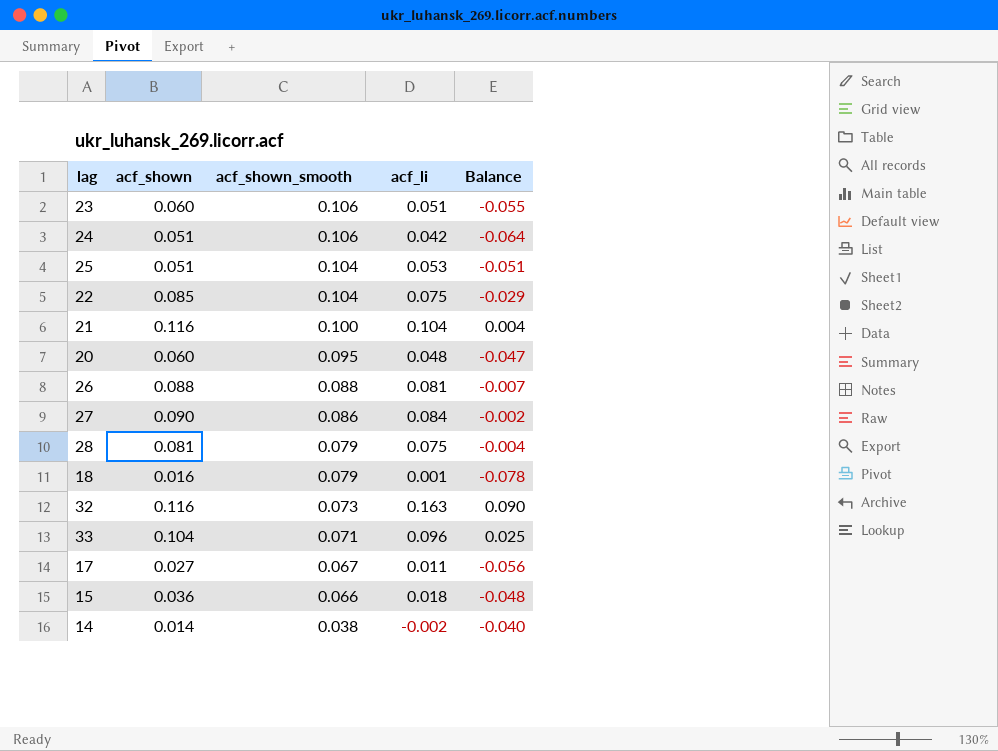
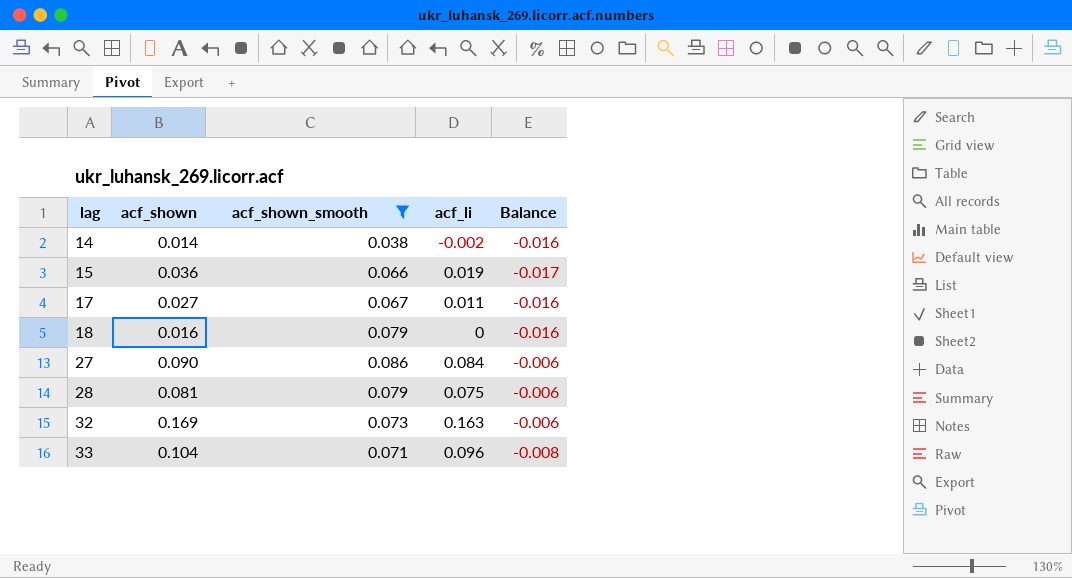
filter: none -> acf_shown_smooth <= 0.086
row order: acf_shown_smooth descending -> lag ascending
column Balance | formula: [acf_li] - [acf_shown_smooth] -> [acf_li] - [acf_shown]
15 | acf_li: 0.018 -> 0.019
18 | acf_li: 0.001 -> 0
32 | acf_shown: 0.116 -> 0.169

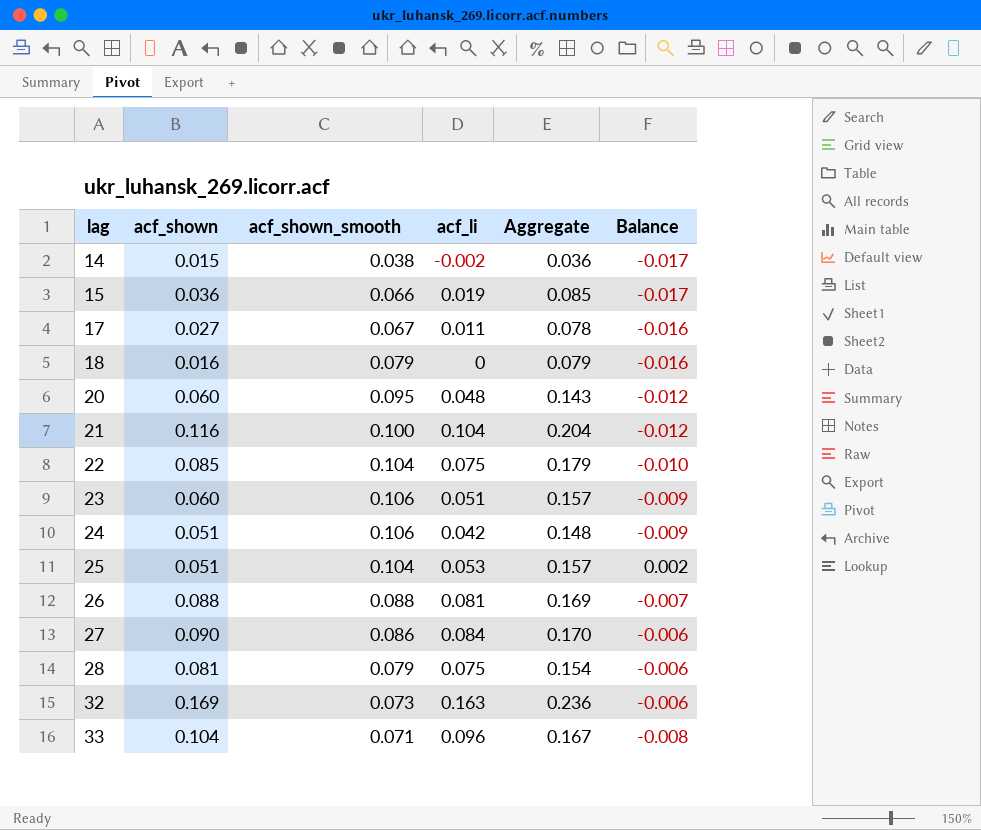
filter: acf_shown_smooth <= 0.086 -> none
column Aggregate | formula: none -> [acf_shown_smooth] + [acf_li]
14 | acf_shown: 0.014 -> 0.015
14 | Balance: -0.016 -> -0.017

